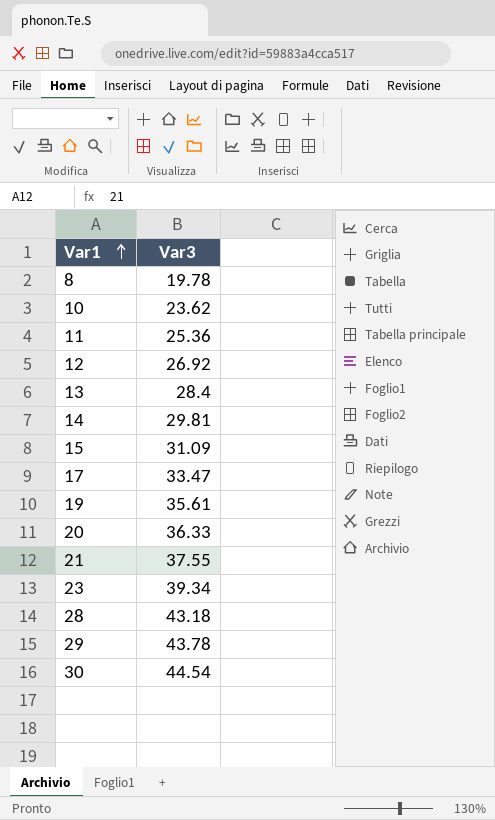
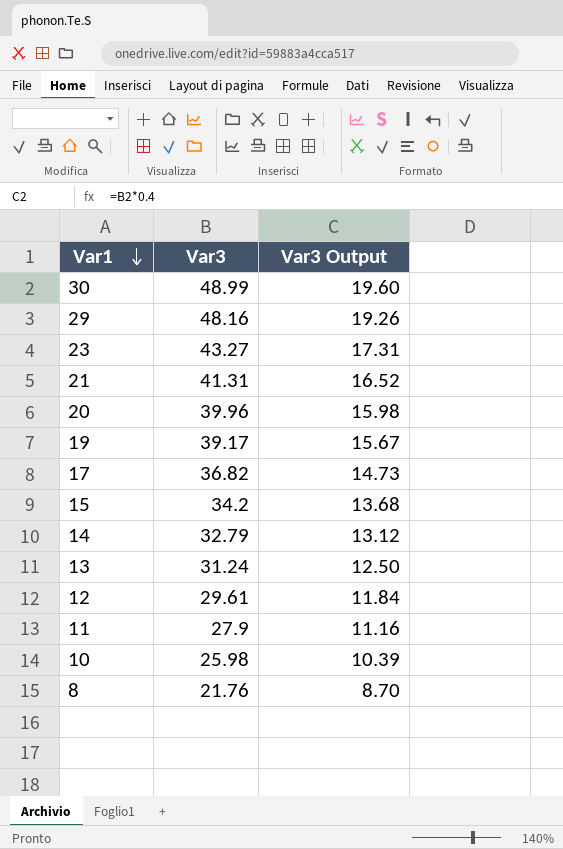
row order: Var1 ascending -> Var1 descending
column Var3 Output | formula: none -> [Var3] * 0.4
row 28: 43.18 -> none
30 | Var3: 44.54 -> 48.99
29 | Var3: 43.78 -> 48.16
23 | Var3: 39.34 -> 43.27
21 | Var3: 37.55 -> 41.31
20 | Var3: 36.33 -> 39.96
19 | Var3: 35.61 -> 39.17
17 | Var3: 33.47 -> 36.82
15 | Var3: 31.09 -> 34.2
14 | Var3: 29.81 -> 32.79
13 | Var3: 28.4 -> 31.24
12 | Var3: 26.92 -> 29.61
11 | Var3: 25.36 -> 27.9
10 | Var3: 23.62 -> 25.98
8 | Var3: 19.78 -> 21.76

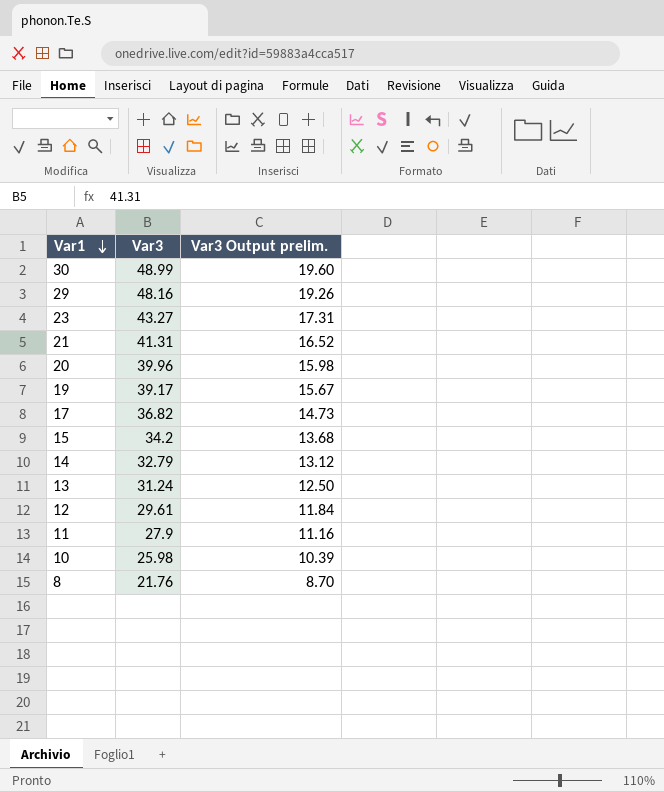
column name: Var3 Output -> Var3 Output prelim.

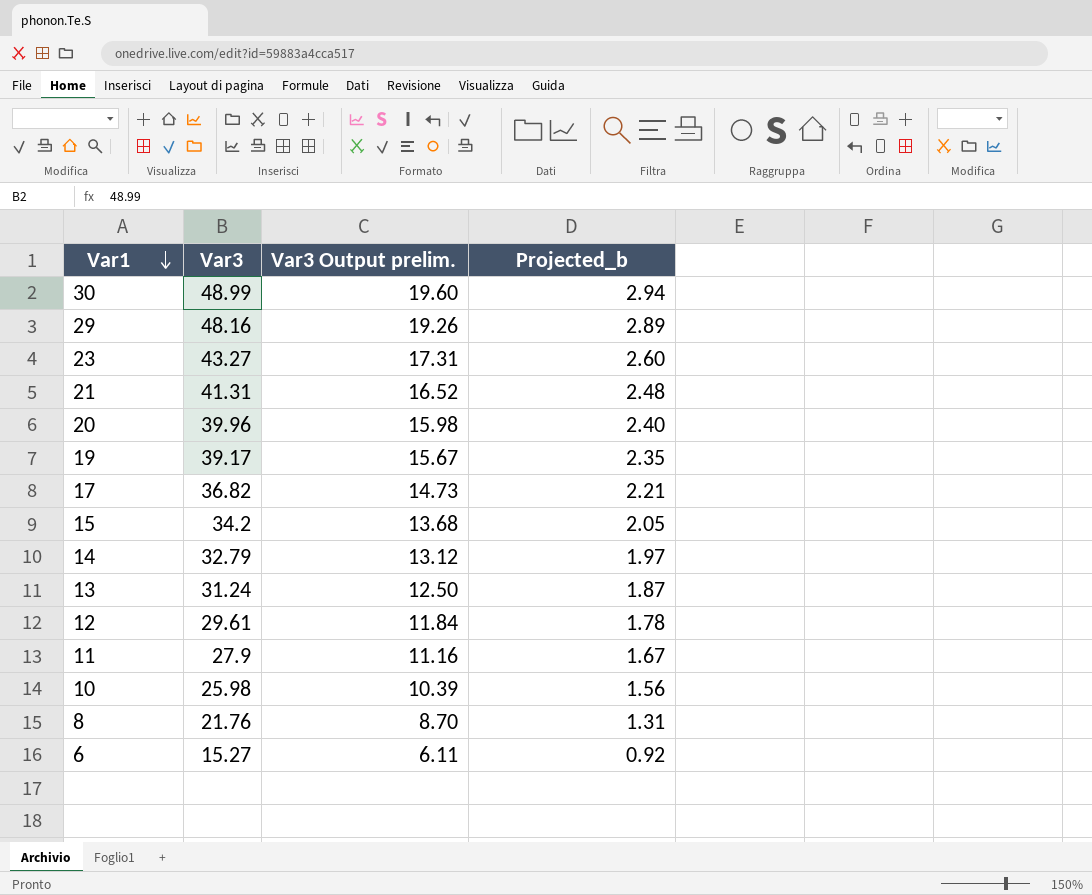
column Projected_b | formula: none -> [Var3] * 0.06
row 6: none -> 15.27 | 6.11 | 0.92

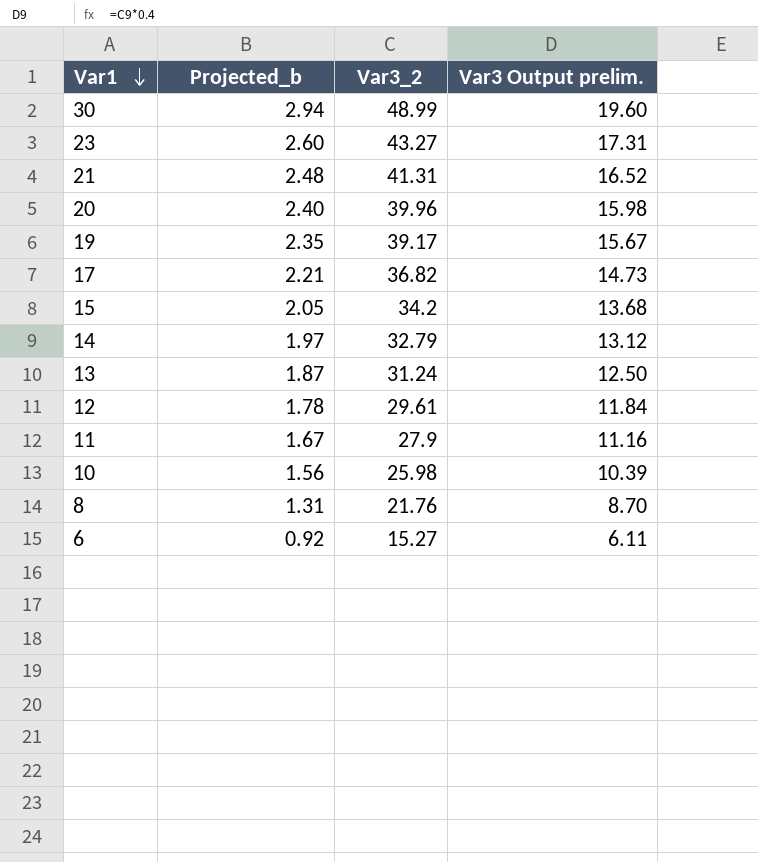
column Projected_b | position: 4 -> 2
column name: Var3 -> Var3_2
row 29: 48.16 | 19.26 | 2.89 -> none

